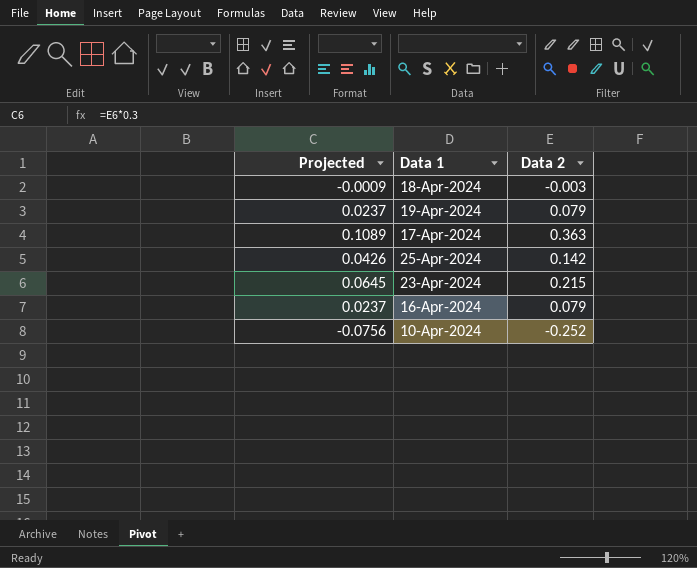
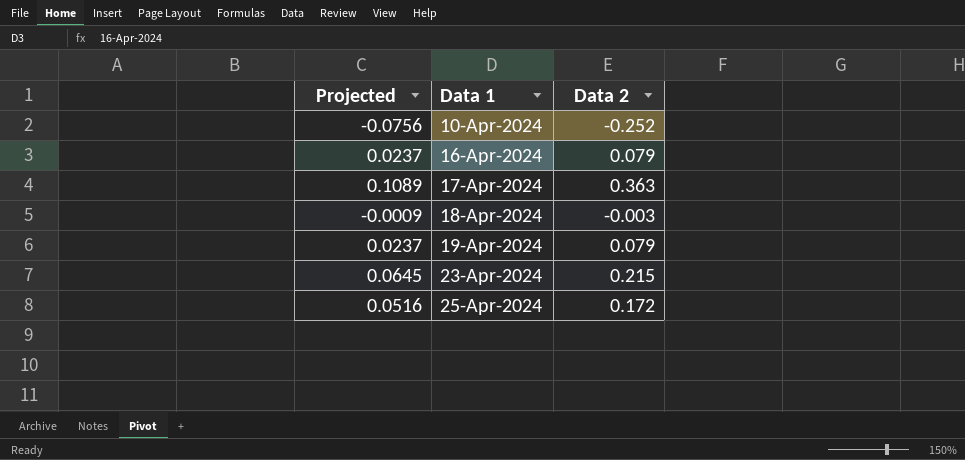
row order: none -> Data 1 ascending
25-Apr-2024 | Projected: 0.0426 -> 0.0516
25-Apr-2024 | Data 2: 0.142 -> 0.172

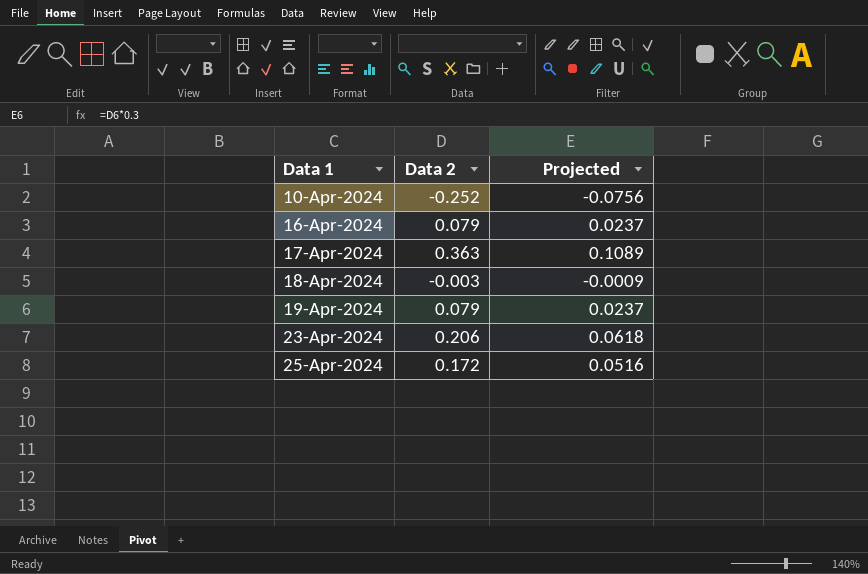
column Projected | position: 1 -> 3
23-Apr-2024 | Data 2: 0.215 -> 0.206
23-Apr-2024 | Projected: 0.0645 -> 0.0618

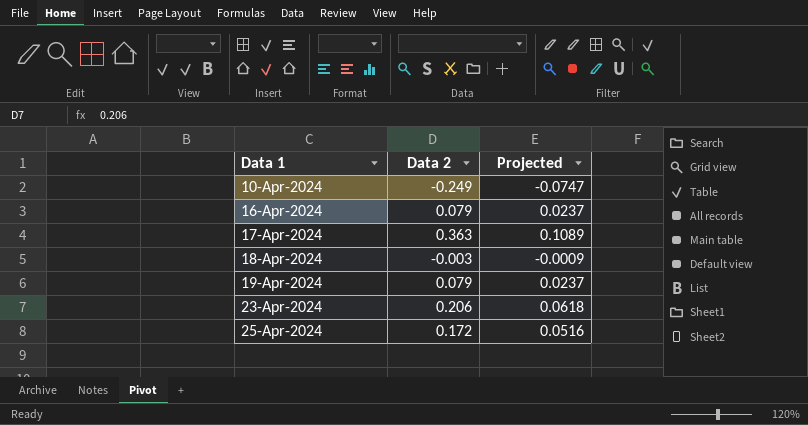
10-Apr-2024 | Data 2: -0.252 -> -0.249
10-Apr-2024 | Projected: -0.0756 -> -0.0747

